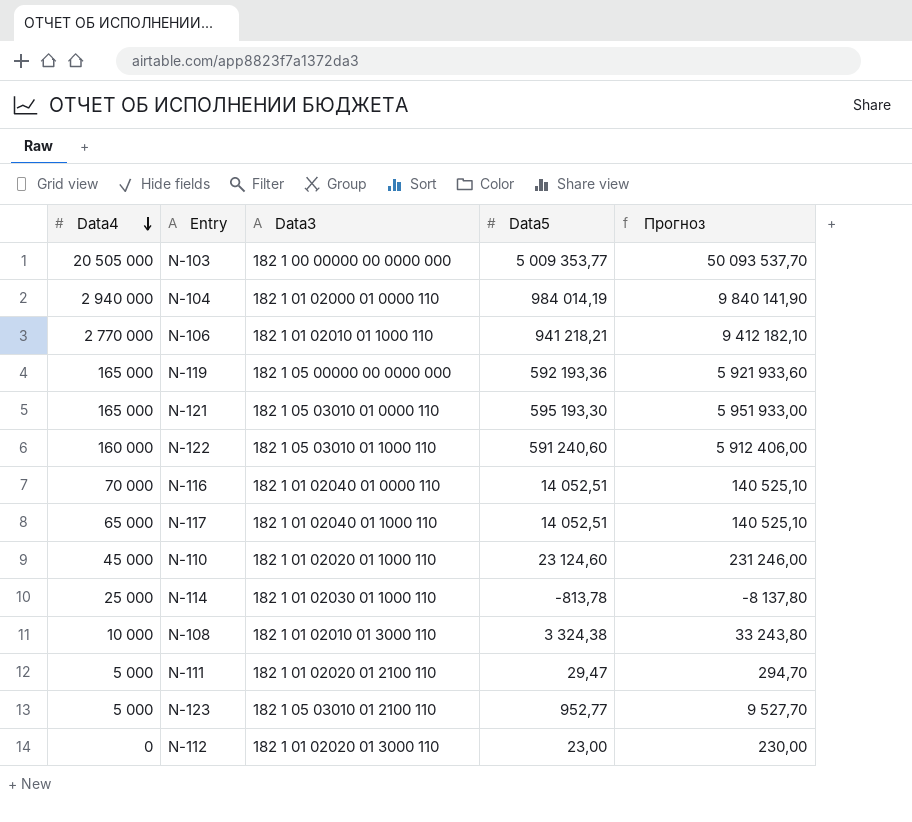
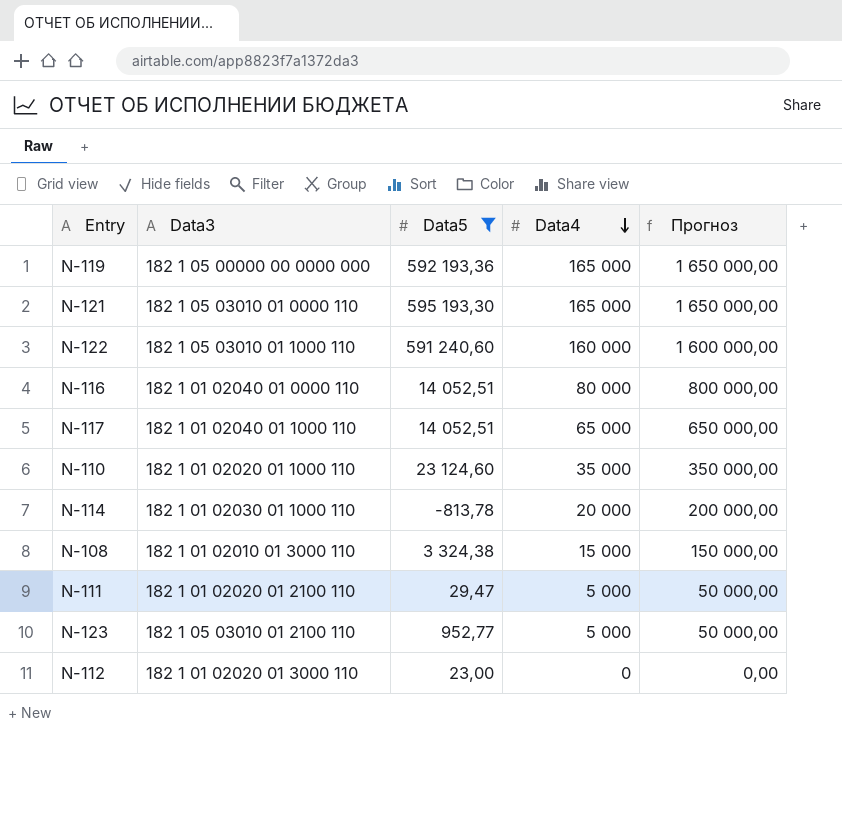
filter: none -> Data5 <= 595 193,30
column Data4 | position: 1 -> 4
column Прогноз | formula: [Data5] * 10 -> [Data4] * 10
N-116 | Data4: 70 000 -> 80 000
N-110 | Data4: 45 000 -> 35 000
N-114 | Data4: 25 000 -> 20 000
N-108 | Data4: 10 000 -> 15 000

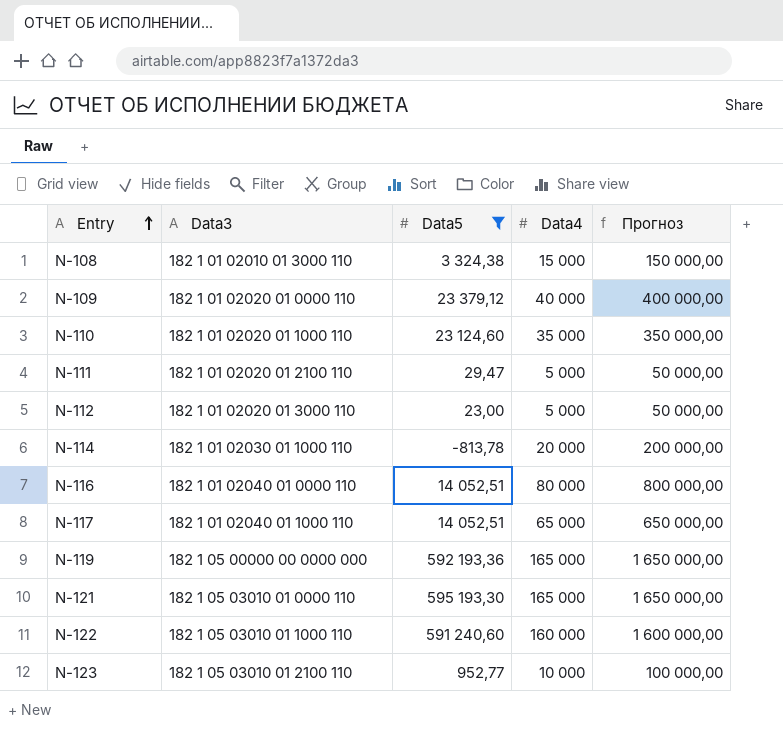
row order: Data4 descending -> Entry ascending
row N-109: none -> 182 1 01 02020 01 0000 110 | 23 379,12 | 40 000 | 400 000,00
N-112 | Data4: 0 -> 5 000
N-112 | Прогноз: 0,00 -> 50 000,00
N-123 | Data4: 5 000 -> 10 000
N-123 | Прогноз: 50 000,00 -> 100 000,00

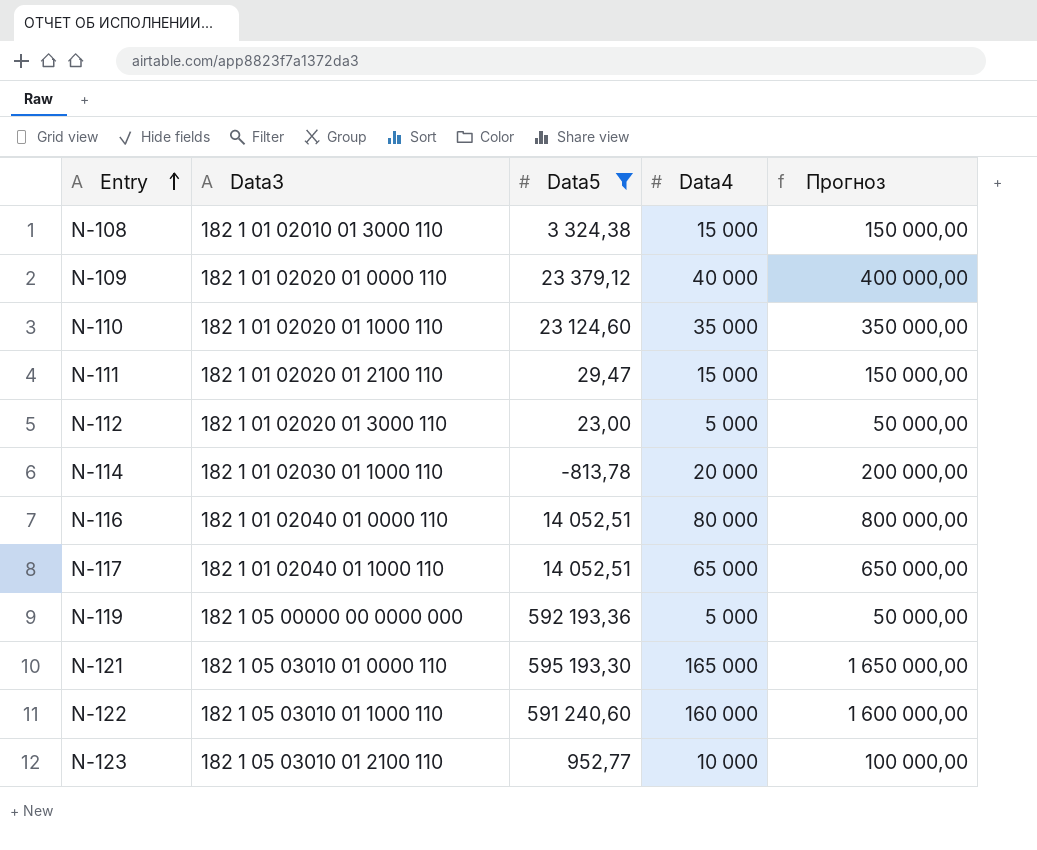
N-111 | Data4: 5 000 -> 15 000
N-111 | Прогноз: 50 000,00 -> 150 000,00
N-119 | Data4: 165 000 -> 5 000
N-119 | Прогноз: 1 650 000,00 -> 50 000,00

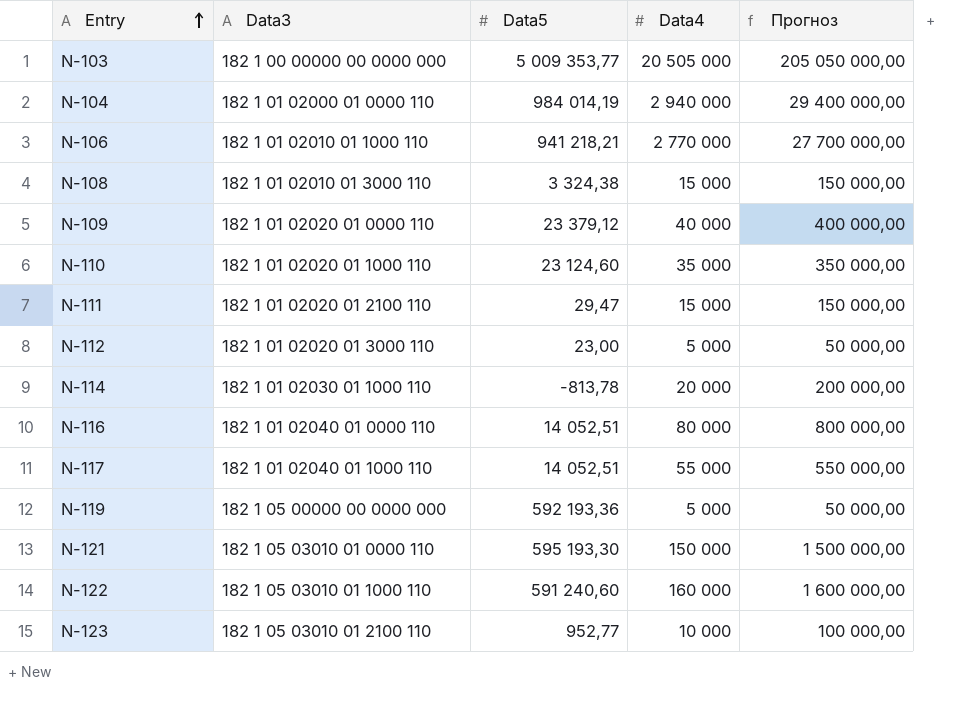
filter: Data5 <= 595 193,30 -> none
N-117 | Data4: 65 000 -> 55 000
N-117 | Прогноз: 650 000,00 -> 550 000,00
N-121 | Data4: 165 000 -> 150 000
N-121 | Прогноз: 1 650 000,00 -> 1 500 000,00

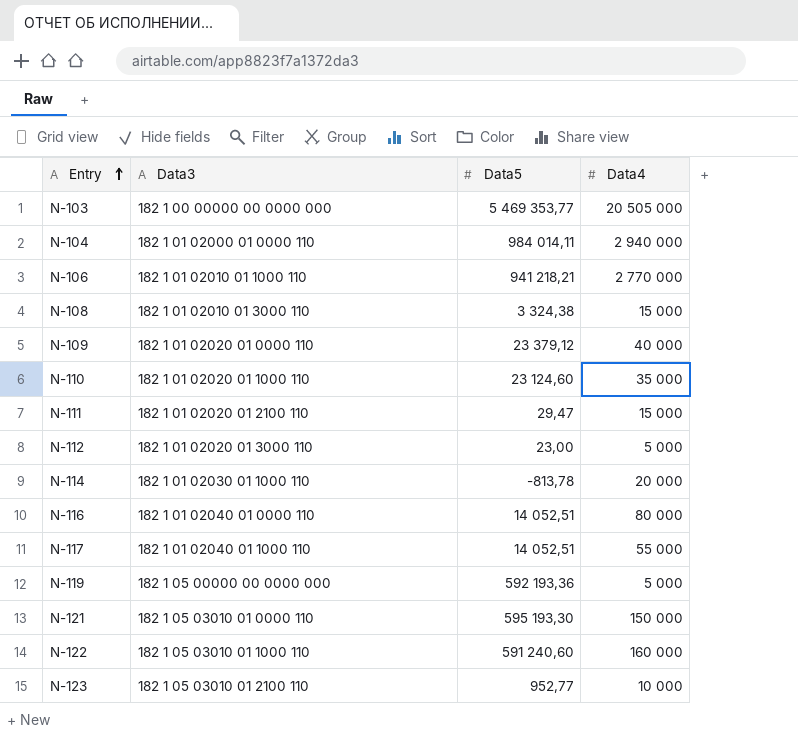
column Прогноз | formula: [Data4] * 10 -> none
N-103 | Data5: 5 009 353,77 -> 5 469 353,77
N-104 | Data5: 984 014,19 -> 984 014,11

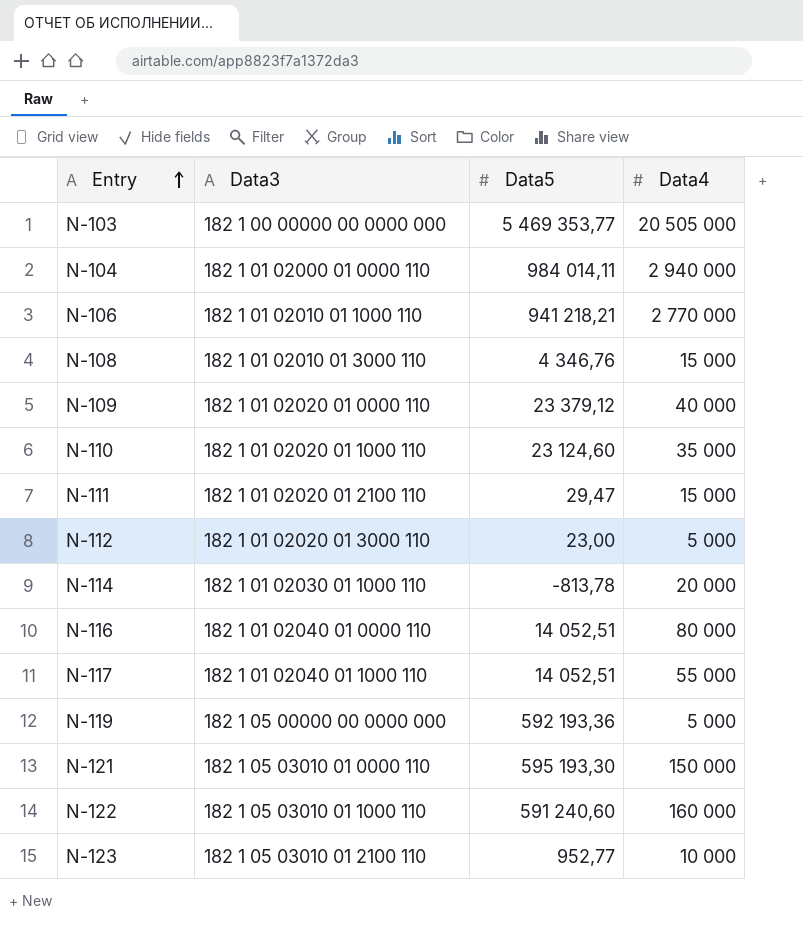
N-108 | Data5: 3 324,38 -> 4 346,76

